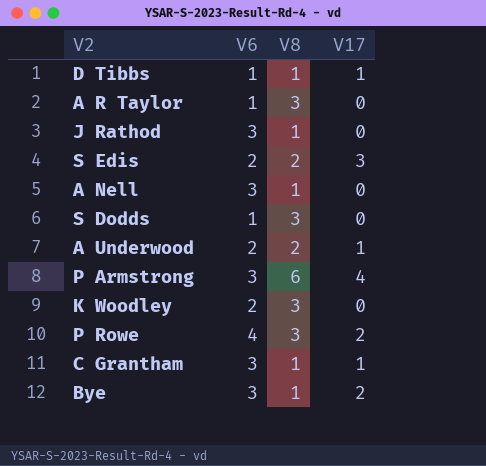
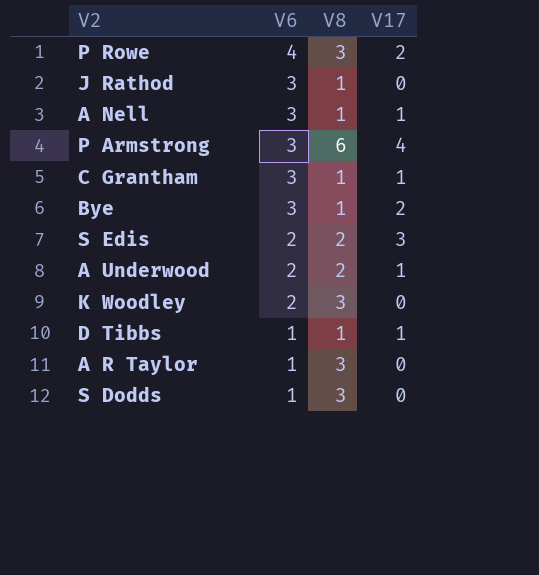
row order: none -> V6 descending
A Nell | V17: 0 -> 1

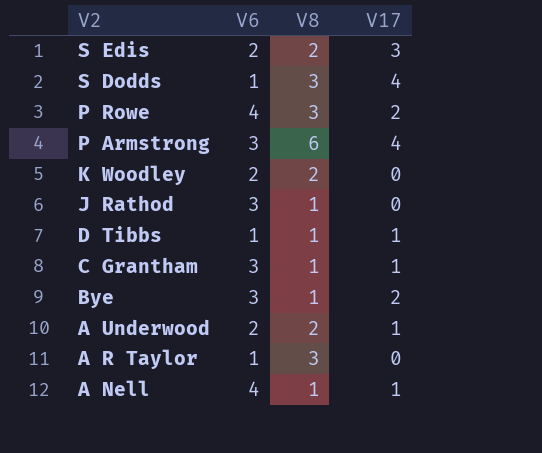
row order: V6 descending -> V2 descending
S Dodds | V17: 0 -> 4
K Woodley | V8: 3 -> 2
A Nell | V6: 3 -> 4

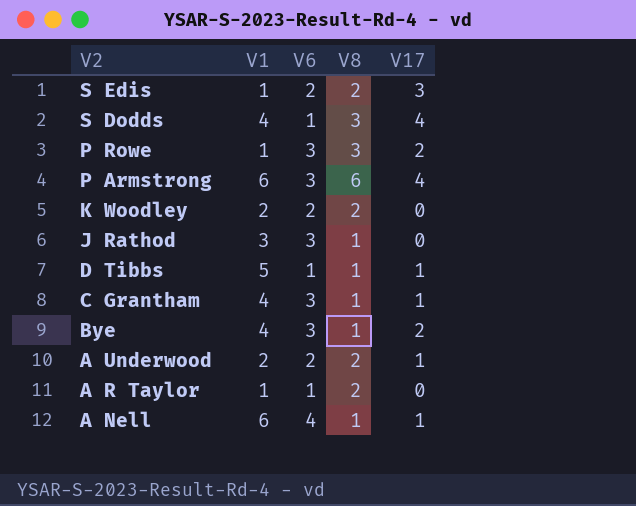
column V1 | position: none -> 2
P Rowe | V6: 4 -> 3
A R Taylor | V8: 3 -> 2

